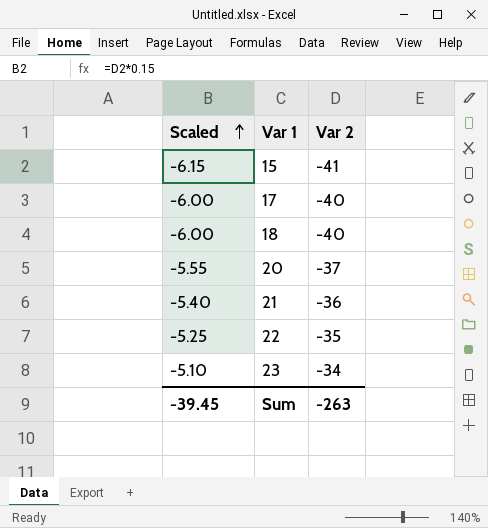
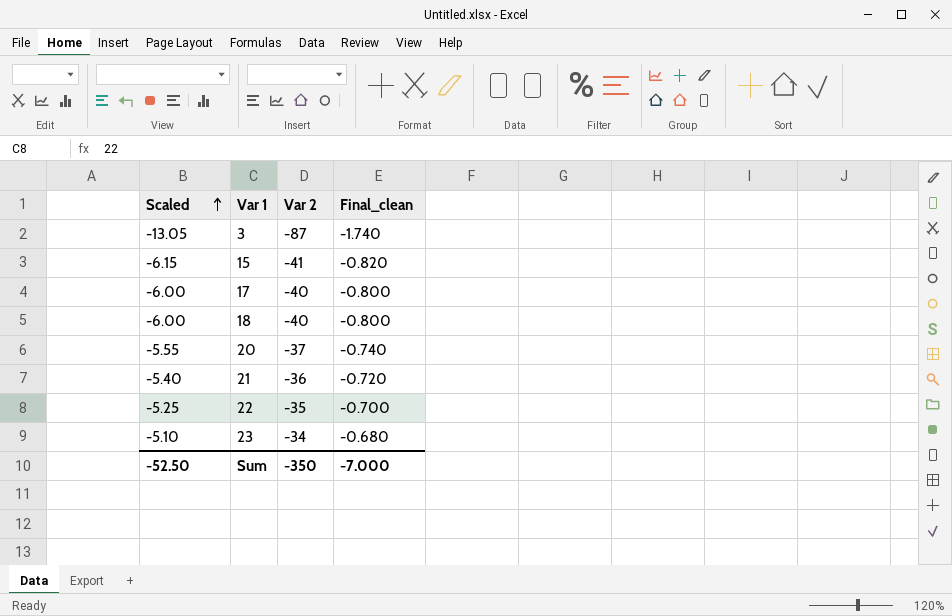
column Final_clean | formula: none -> [Var 2] * 0.02
row 3: none -> -13.05 | -87 | -1.740
Sum | Scaled: -39.45 -> -52.50
Sum | Var 2: -263 -> -350

